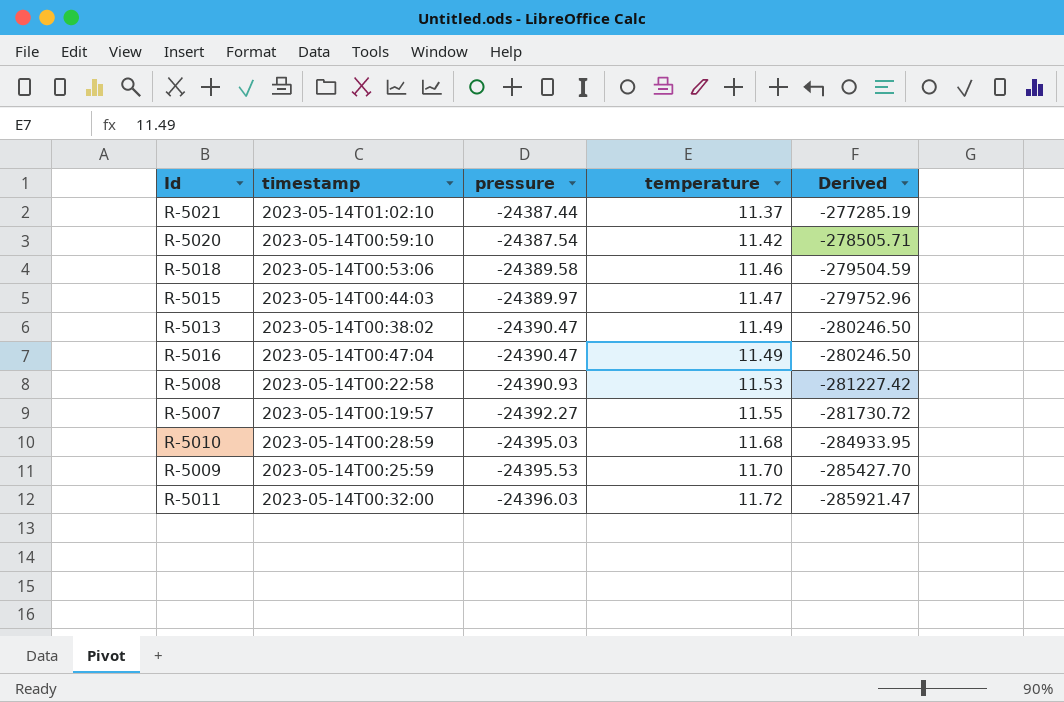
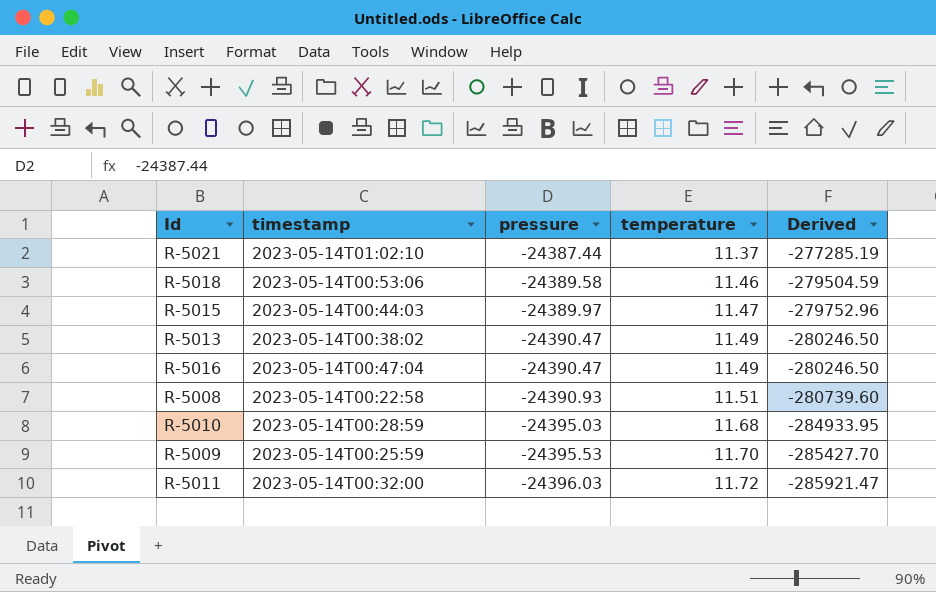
row R-5020: 2023-05-14T00:59:10 | -24387.54 | 11.42 | -278505.71 -> none
row R-5007: 2023-05-14T00:19:57 | -24392.27 | 11.55 | -281730.72 -> none
R-5008 | temperature: 11.53 -> 11.51
R-5008 | Derived: -281227.42 -> -280739.60

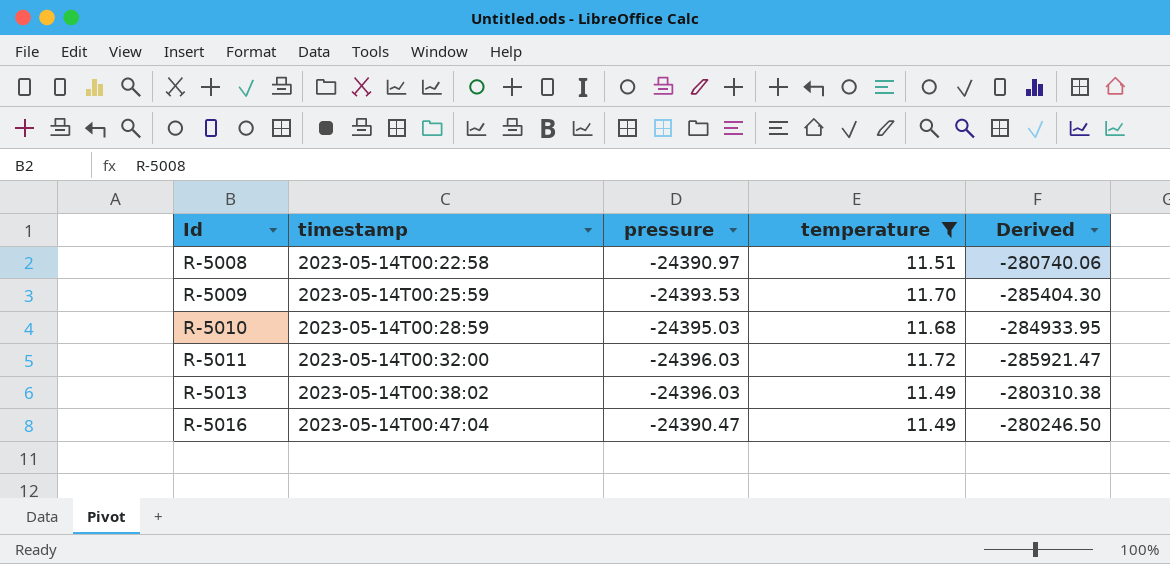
filter: none -> temperature >= 11.49
row order: pressure descending -> Id ascending
R-5008 | pressure: -24390.93 -> -24390.97
R-5008 | Derived: -280739.60 -> -280740.06
R-5009 | pressure: -24395.53 -> -24393.53
R-5009 | Derived: -285427.70 -> -285404.30
R-5013 | pressure: -24390.47 -> -24396.03
R-5013 | Derived: -280246.50 -> -280310.38

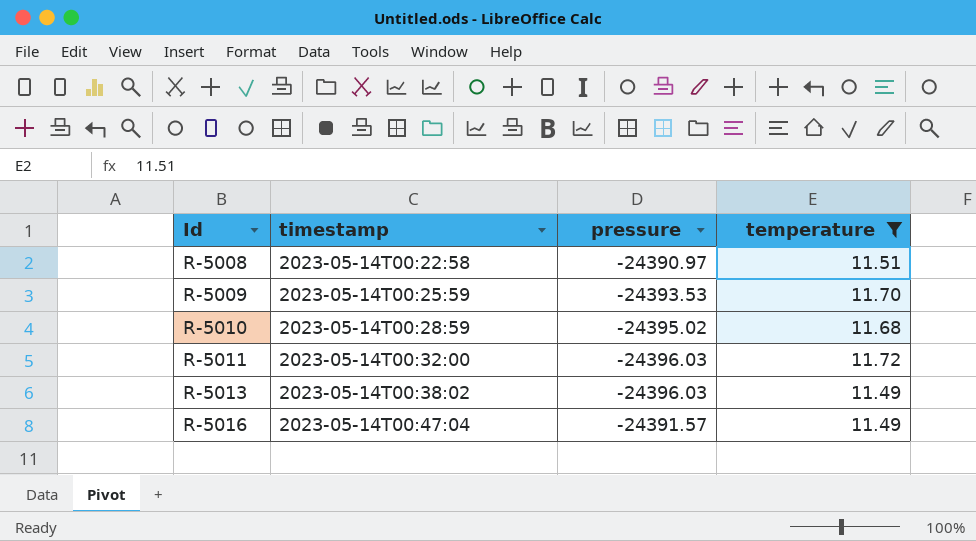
column Derived | formula: [pressure] * [temperature] -> none
R-5010 | pressure: -24395.03 -> -24395.02
R-5016 | pressure: -24390.47 -> -24391.57

